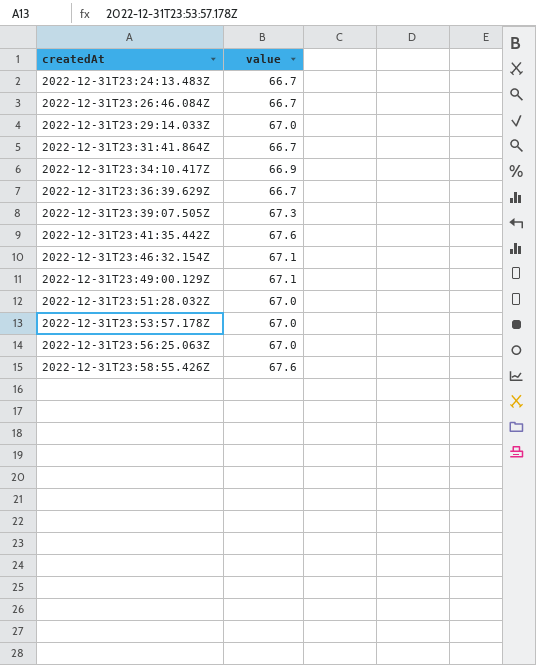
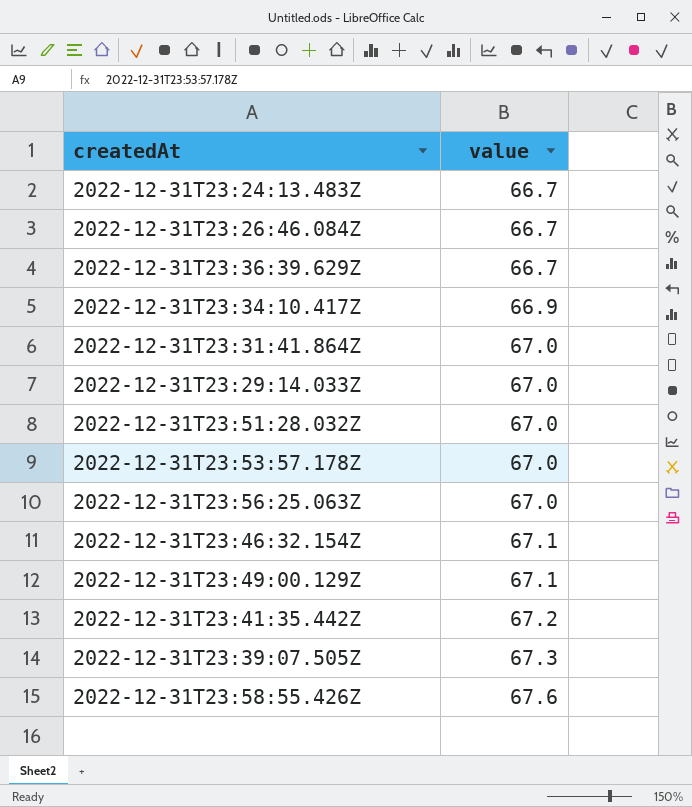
row order: createdAt ascending -> value ascending
2022-12-31T23:31:41.864Z | value: 66.7 -> 67.0
2022-12-31T23:41:35.442Z | value: 67.6 -> 67.2

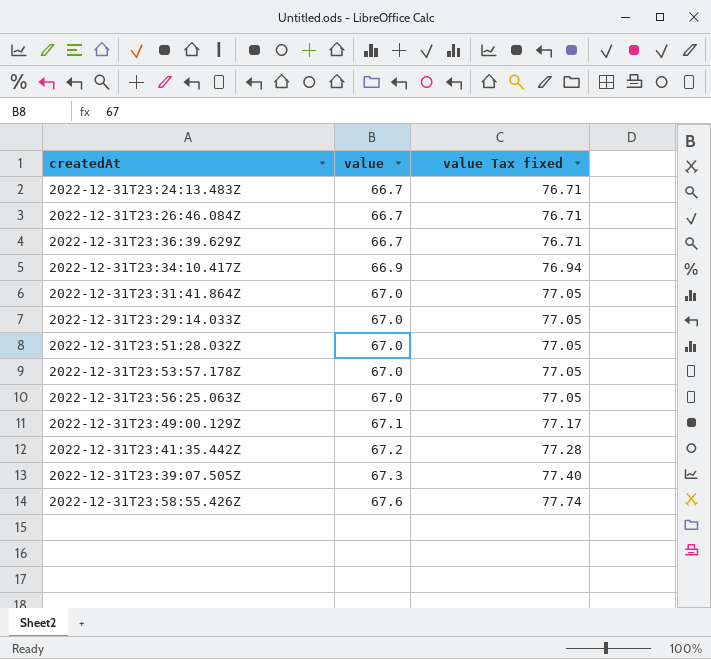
column value Tax fixed | formula: none -> [value] * 1.15
row 2022-12-31T23:46:32.154Z: 67.1 -> none

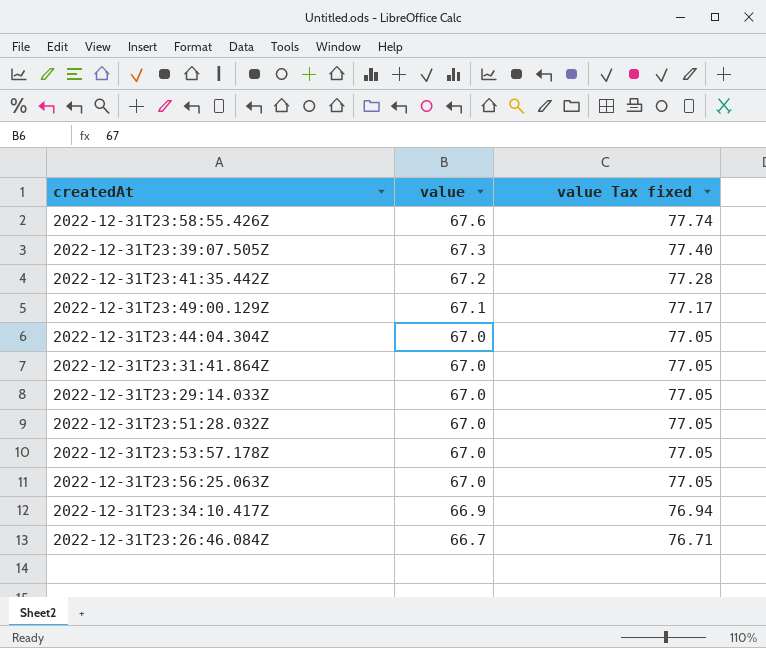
row order: value ascending -> value descending
row 2022-12-31T23:24:13.483Z: 66.7 | 76.71 -> none
row 2022-12-31T23:36:39.629Z: 66.7 | 76.71 -> none
row 2022-12-31T23:44:04.304Z: none -> 67.0 | 77.05

